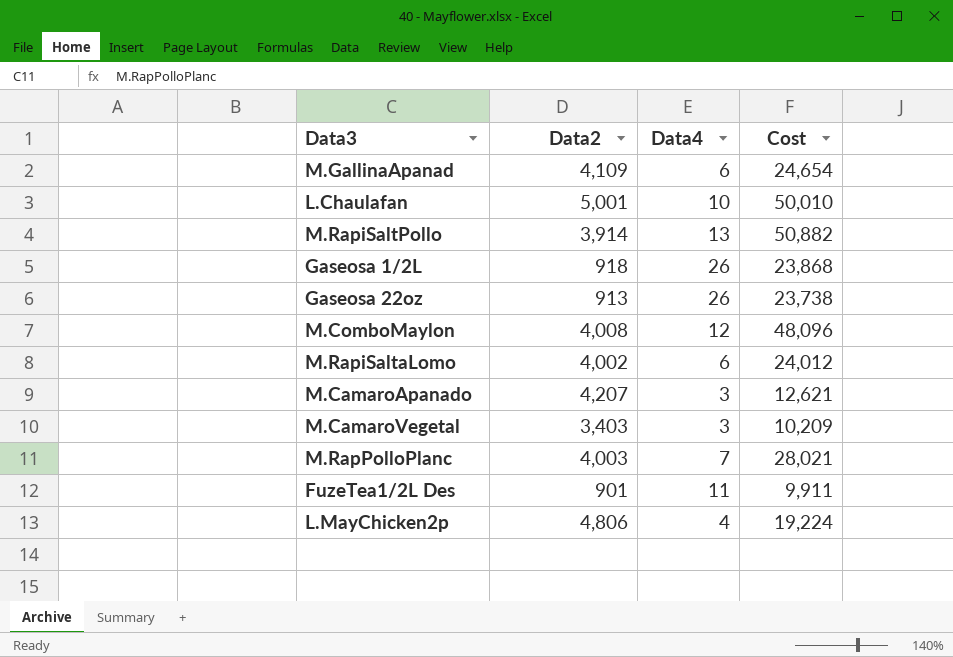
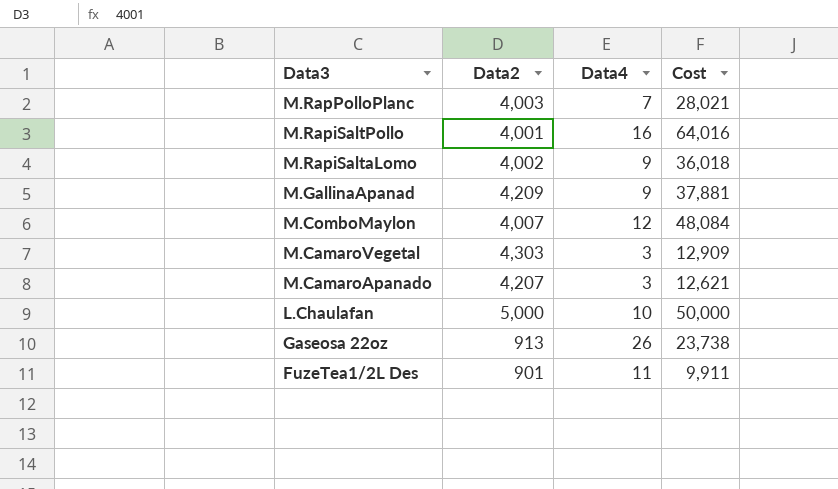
row order: none -> Data3 descending
row Gaseosa 1/2L: 918 | 26 | 23,868 -> none
row L.MayChicken2p: 4,806 | 4 | 19,224 -> none
M.RapiSaltPollo | Data2: 3,914 -> 4,001
M.RapiSaltPollo | Data4: 13 -> 16
M.RapiSaltPollo | Cost: 50,882 -> 64,016
M.RapiSaltaLomo | Data4: 6 -> 9
M.RapiSaltaLomo | Cost: 24,012 -> 36,018
M.GallinaApanad | Data2: 4,109 -> 4,209
M.GallinaApanad | Data4: 6 -> 9
M.GallinaApanad | Cost: 24,654 -> 37,881
M.ComboMaylon | Data2: 4,008 -> 4,007
M.ComboMaylon | Cost: 48,096 -> 48,084
M.CamaroVegetal | Data2: 3,403 -> 4,303
M.CamaroVegetal | Cost: 10,209 -> 12,909
L.Chaulafan | Data2: 5,001 -> 5,000
L.Chaulafan | Cost: 50,010 -> 50,000

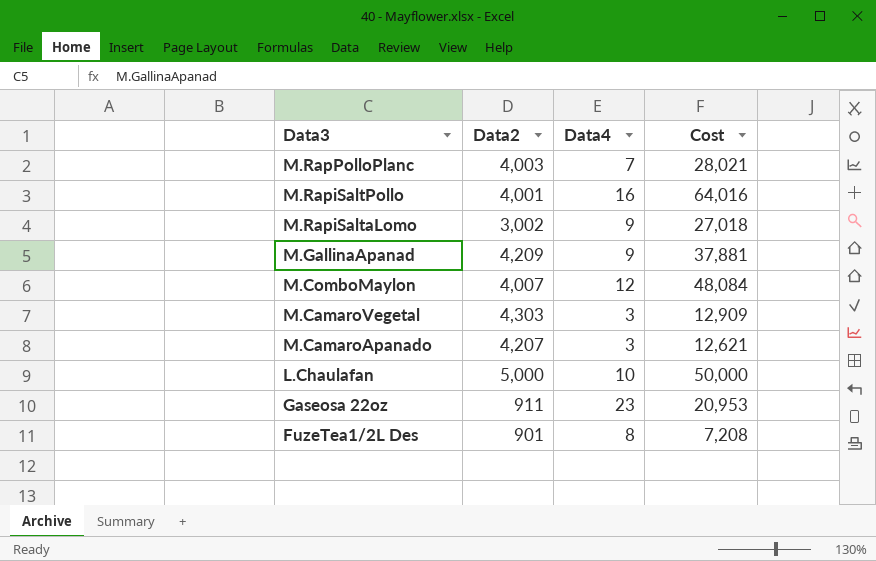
M.RapiSaltaLomo | Data2: 4,002 -> 3,002
M.RapiSaltaLomo | Cost: 36,018 -> 27,018
Gaseosa 22oz | Data2: 913 -> 911
Gaseosa 22oz | Data4: 26 -> 23
Gaseosa 22oz | Cost: 23,738 -> 20,953
FuzeTea1/2L Des | Data4: 11 -> 8
FuzeTea1/2L Des | Cost: 9,911 -> 7,208

